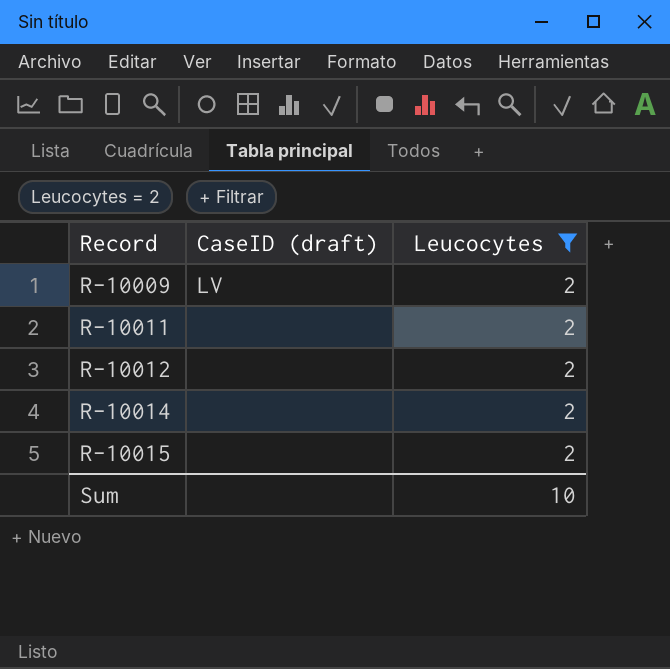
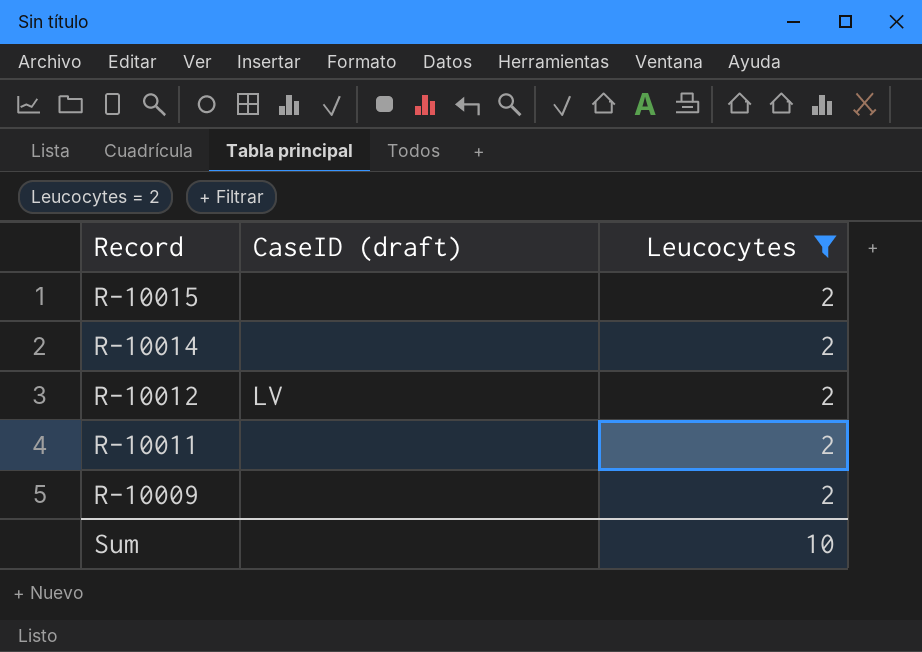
row order: Record ascending -> Record descending
R-10012 | CaseID (draft): none -> LV
R-10009 | CaseID (draft): LV -> none

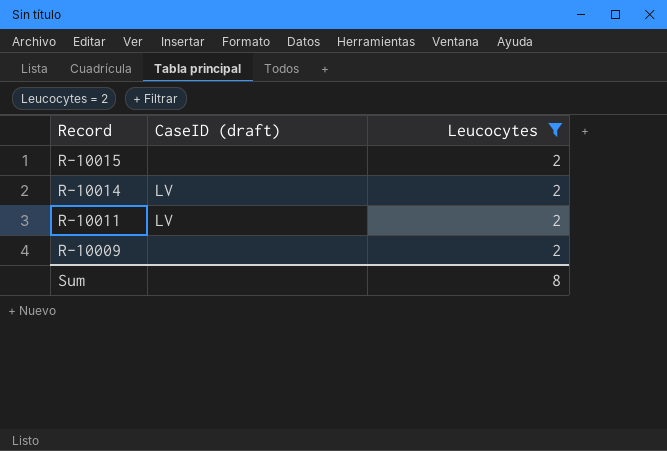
row R-10012: LV | 2 -> none
R-10014 | CaseID (draft): none -> LV
R-10011 | CaseID (draft): none -> LV
Sum | Leucocytes: 10 -> 8

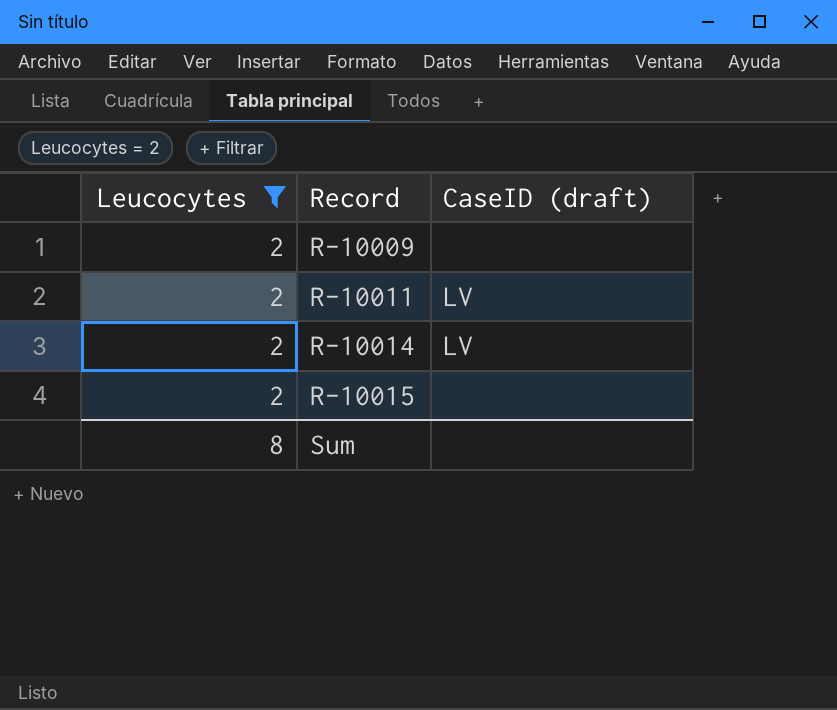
row order: Record descending -> Record ascending
column Leucocytes | position: 3 -> 1

